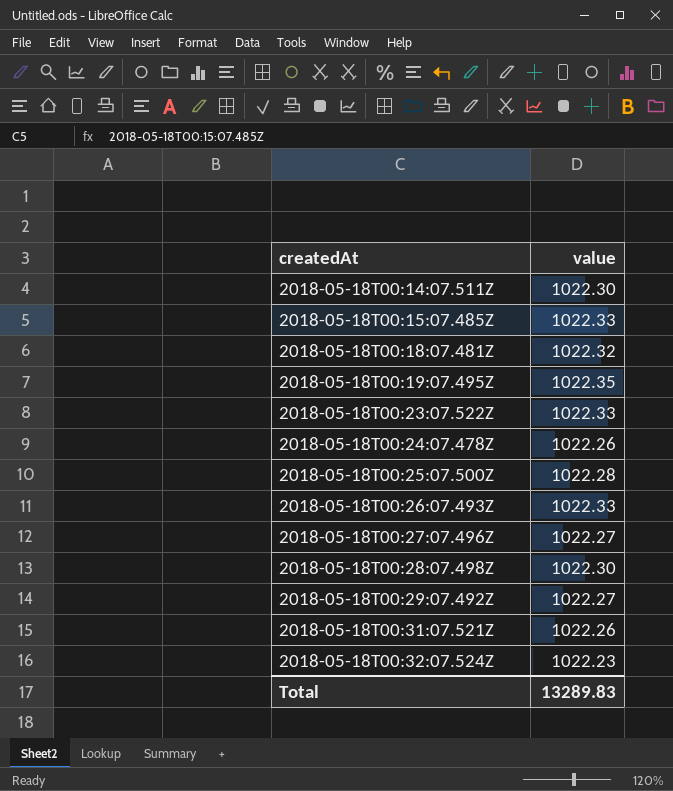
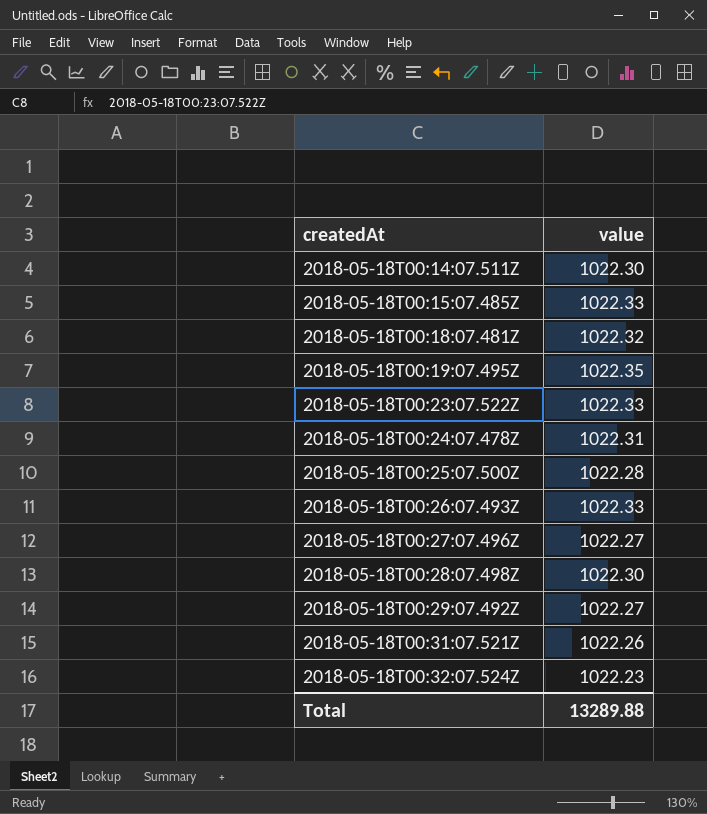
2018-05-18T00:24:07.478Z | value: 1022.26 -> 1022.31
Total | value: 13289.83 -> 13289.88

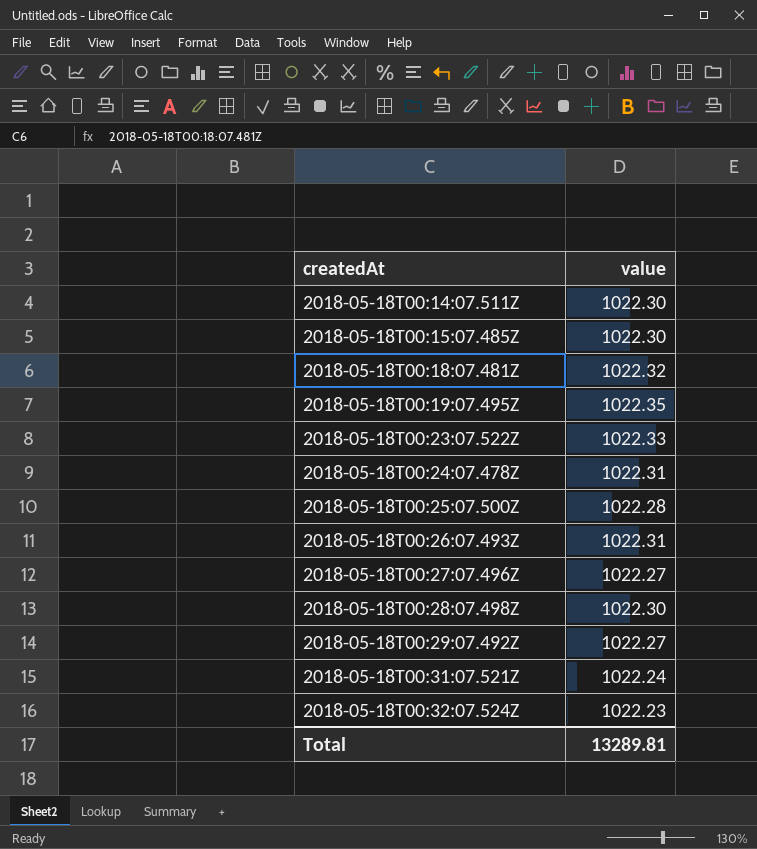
2018-05-18T00:15:07.485Z | value: 1022.33 -> 1022.30
2018-05-18T00:26:07.493Z | value: 1022.33 -> 1022.31
2018-05-18T00:31:07.521Z | value: 1022.26 -> 1022.24
Total | value: 13289.88 -> 13289.81

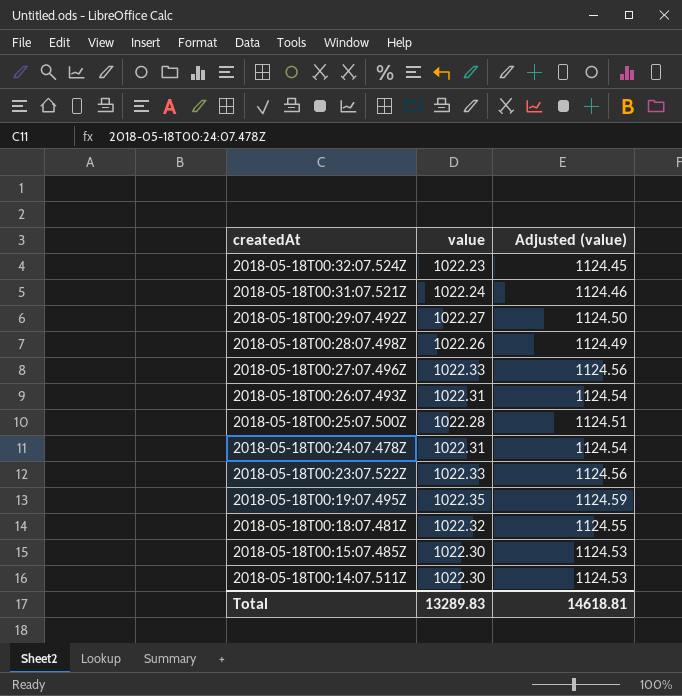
row order: createdAt ascending -> createdAt descending
column Adjusted (value) | formula: none -> [value] * 1.1
2018-05-18T00:28:07.498Z | value: 1022.30 -> 1022.26
2018-05-18T00:27:07.496Z | value: 1022.27 -> 1022.33
Total | value: 13289.81 -> 13289.83

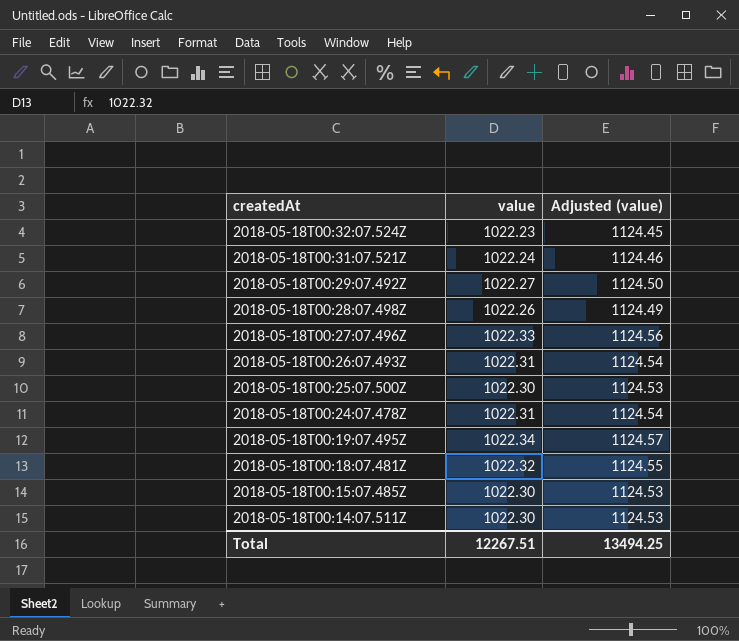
row 2018-05-18T00:23:07.522Z: 1022.33 | 1124.56 -> none
2018-05-18T00:25:07.500Z | value: 1022.28 -> 1022.30
2018-05-18T00:25:07.500Z | Adjusted (value): 1124.51 -> 1124.53
2018-05-18T00:19:07.495Z | value: 1022.35 -> 1022.34
2018-05-18T00:19:07.495Z | Adjusted (value): 1124.59 -> 1124.57
Total | value: 13289.83 -> 12267.51
Total | Adjusted (value): 14618.81 -> 13494.25

